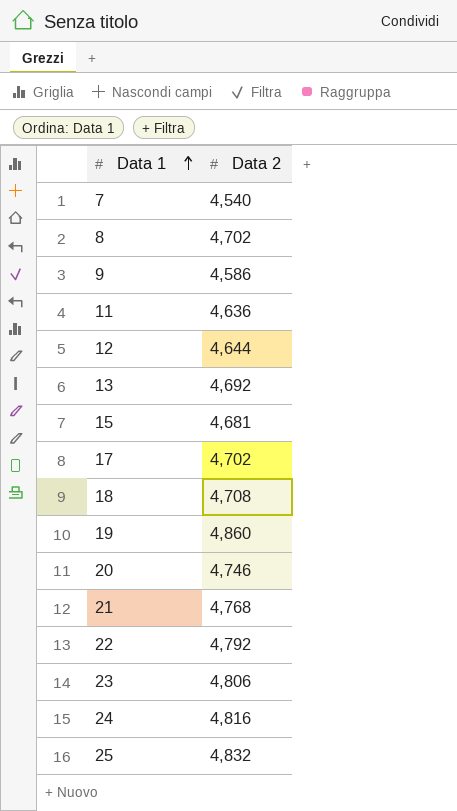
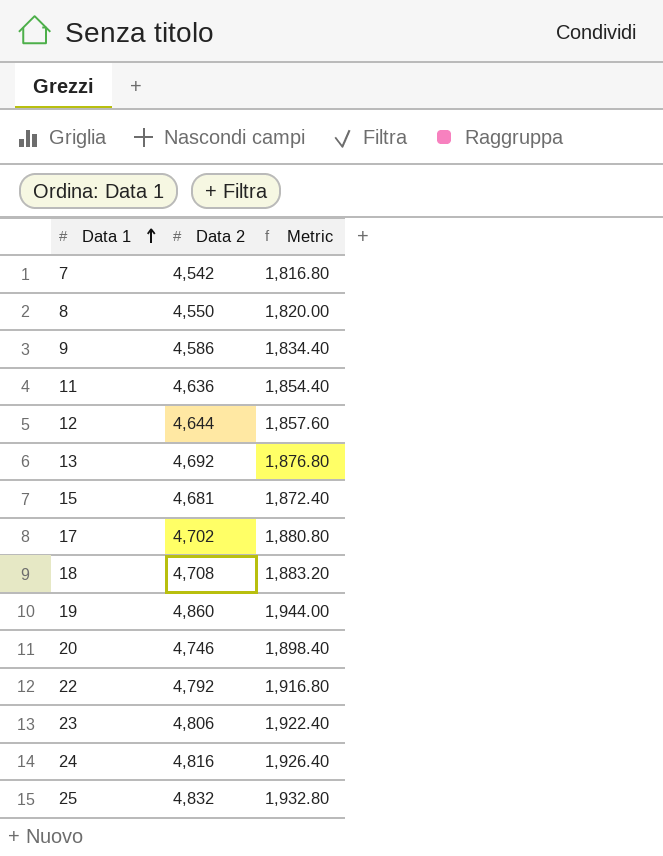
column Metric | formula: none -> [Data 2] * 0.4
row 21: 4,768 -> none
7 | Data 2: 4,540 -> 4,542
8 | Data 2: 4,702 -> 4,550

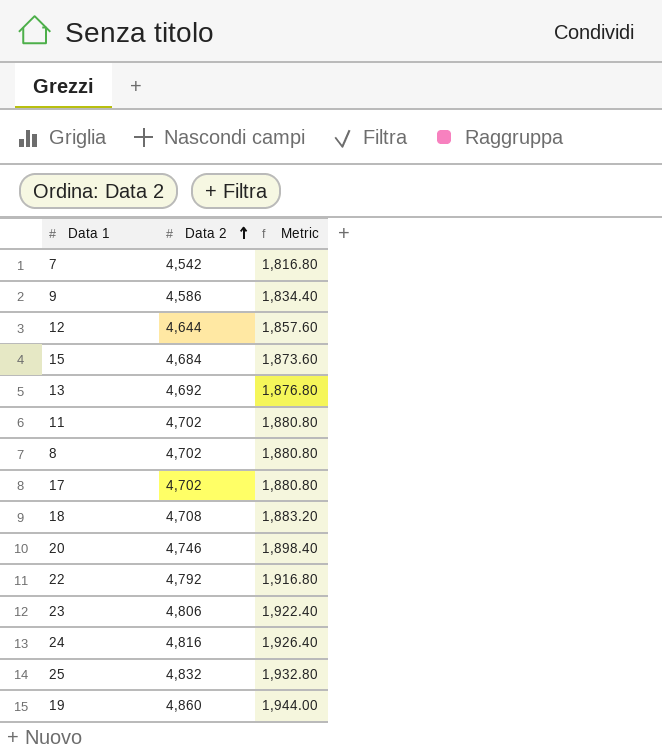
row order: Data 1 ascending -> Data 2 ascending
15 | Data 2: 4,681 -> 4,684
15 | Metric: 1,872.40 -> 1,873.60
11 | Data 2: 4,636 -> 4,702
11 | Metric: 1,854.40 -> 1,880.80
8 | Data 2: 4,550 -> 4,702
8 | Metric: 1,820.00 -> 1,880.80

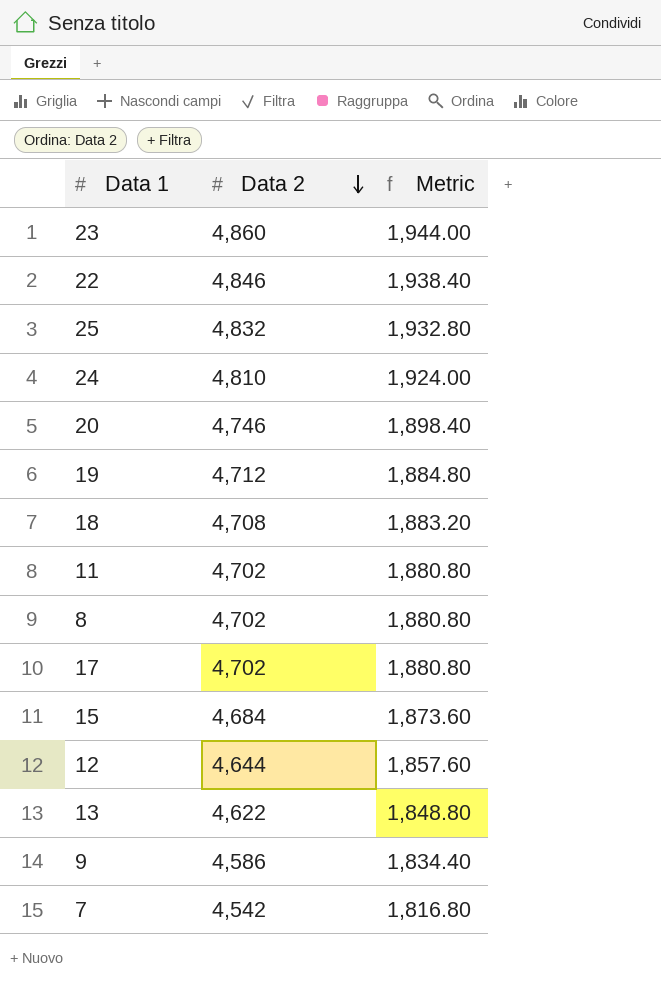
row order: Data 2 ascending -> Data 2 descending
23 | Data 2: 4,806 -> 4,860
23 | Metric: 1,922.40 -> 1,944.00
22 | Data 2: 4,792 -> 4,846
22 | Metric: 1,916.80 -> 1,938.40
24 | Data 2: 4,816 -> 4,810
24 | Metric: 1,926.40 -> 1,924.00
19 | Data 2: 4,860 -> 4,712
19 | Metric: 1,944.00 -> 1,884.80
13 | Data 2: 4,692 -> 4,622
13 | Metric: 1,876.80 -> 1,848.80

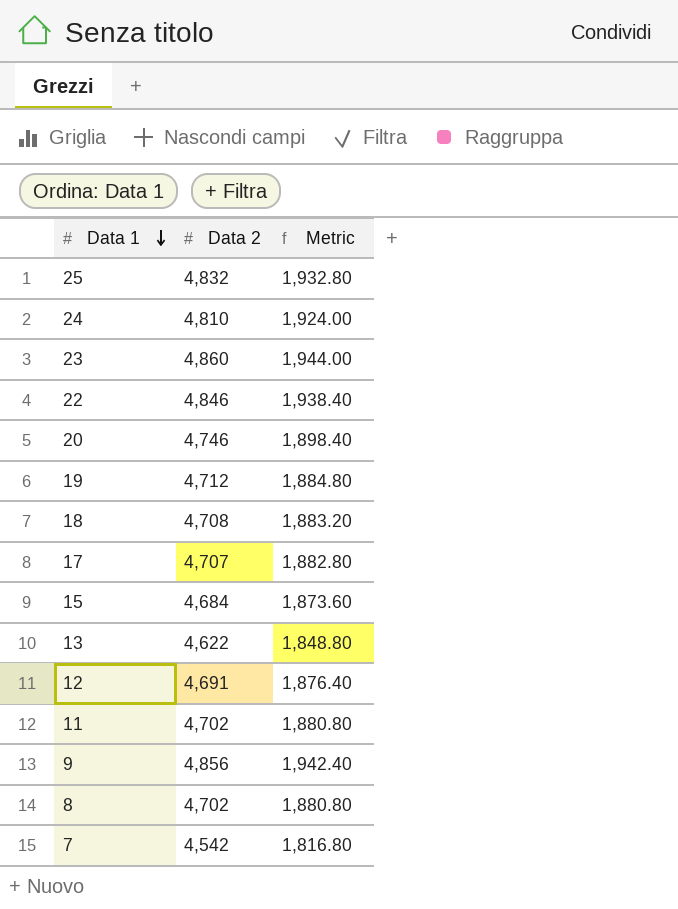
row order: Data 2 descending -> Data 1 descending
17 | Data 2: 4,702 -> 4,707
17 | Metric: 1,880.80 -> 1,882.80
12 | Data 2: 4,644 -> 4,691
12 | Metric: 1,857.60 -> 1,876.40
9 | Data 2: 4,586 -> 4,856
9 | Metric: 1,834.40 -> 1,942.40

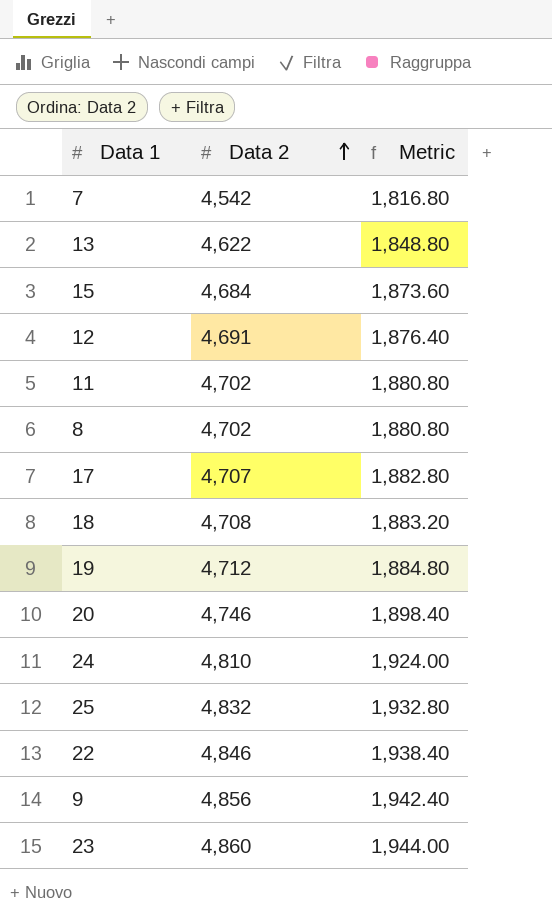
row order: Data 1 descending -> Data 2 ascending

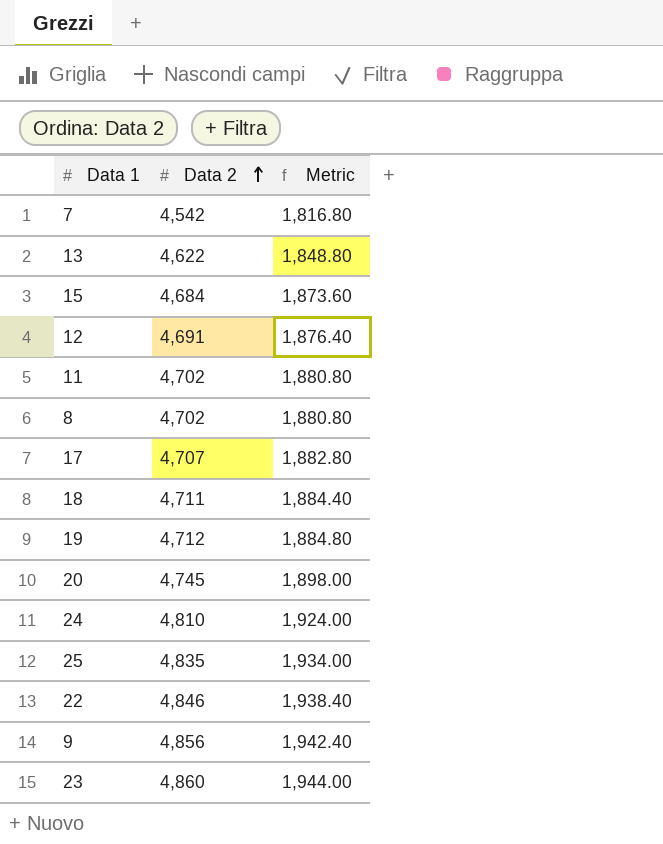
18 | Data 2: 4,708 -> 4,711
18 | Metric: 1,883.20 -> 1,884.40
20 | Data 2: 4,746 -> 4,745
20 | Metric: 1,898.40 -> 1,898.00
25 | Data 2: 4,832 -> 4,835
25 | Metric: 1,932.80 -> 1,934.00

